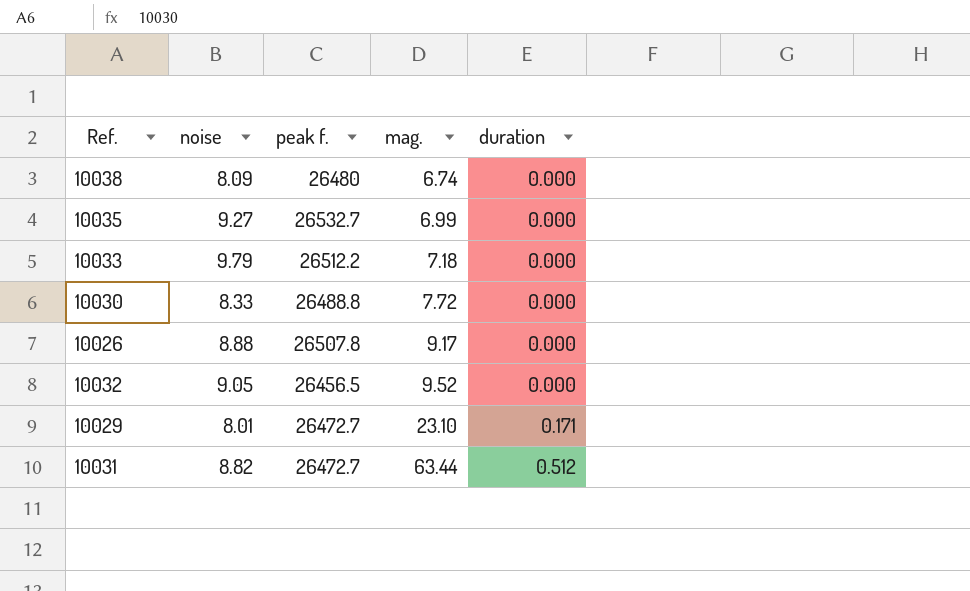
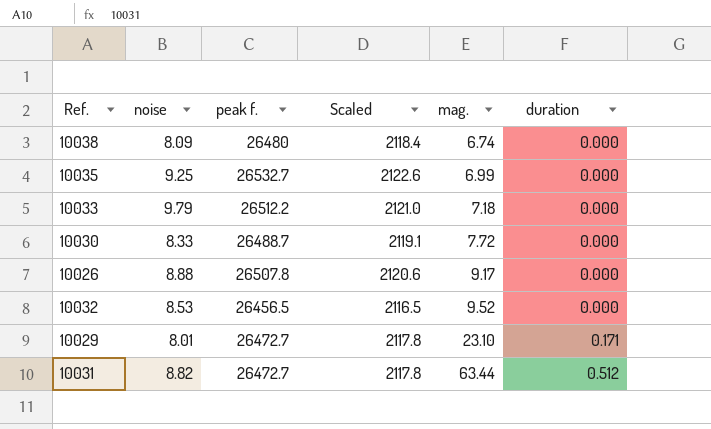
column Scaled | formula: none -> [peak f.] * 0.08
10035 | noise: 9.27 -> 9.25
10030 | peak f.: 26488.8 -> 26488.7
10032 | noise: 9.05 -> 8.53

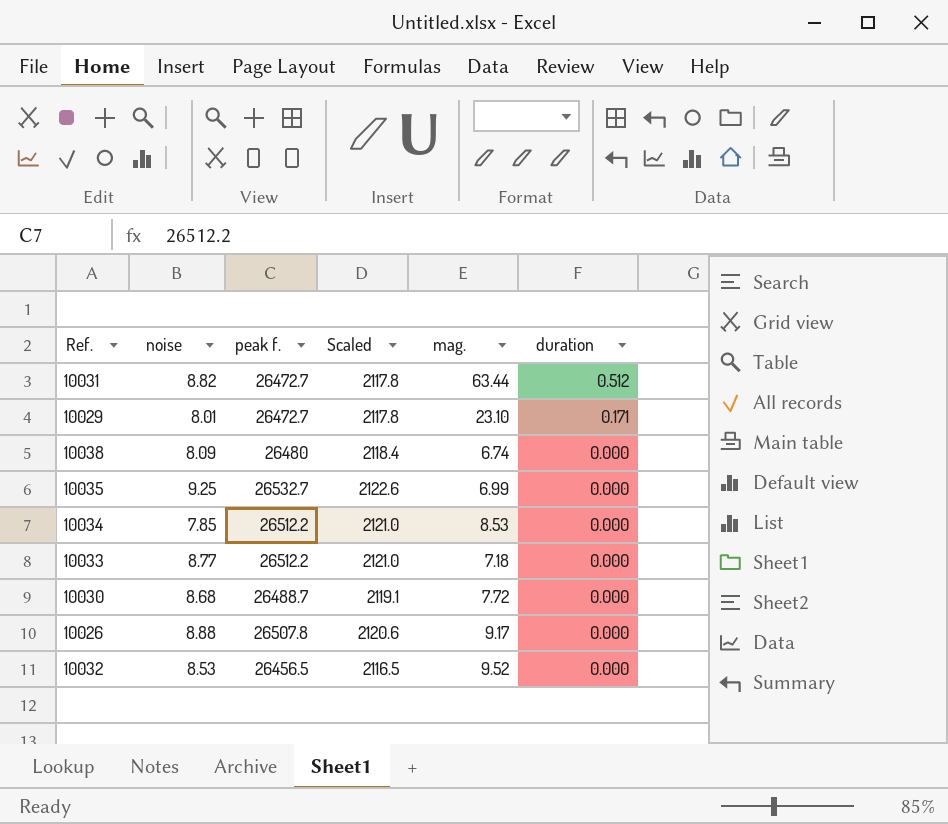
row order: mag. ascending -> duration descending
row 10034: none -> 7.85 | 26512.2 | 2121.0 | 8.53 | 0.000
10033 | noise: 9.79 -> 8.77
10030 | noise: 8.33 -> 8.68

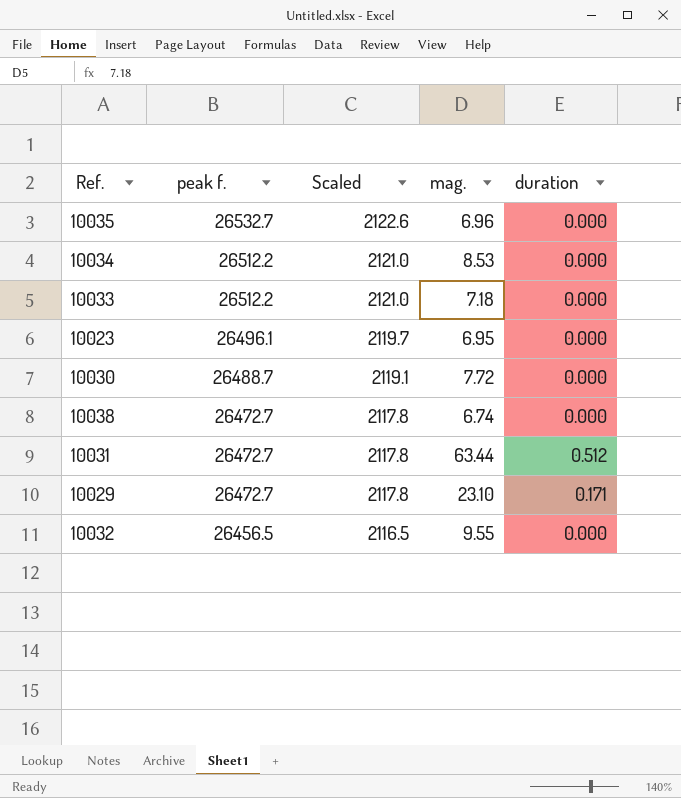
row order: duration descending -> peak f. descending
column noise | position: 2 -> none
row 10026: 8.88 | 26507.8 | 2120.6 | 9.17 | 0.000 -> none
10035 | mag.: 6.99 -> 6.96
row 10023: none -> 26496.1 | 2119.7 | 6.95 | 0.000
10038 | peak f.: 26480 -> 26472.7
10038 | Scaled: 2118.4 -> 2117.8
10032 | mag.: 9.52 -> 9.55

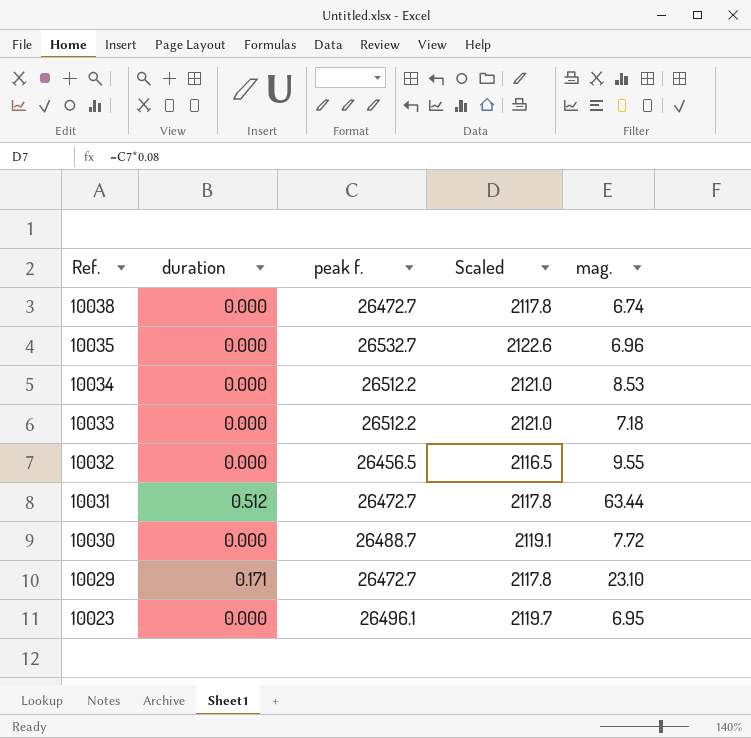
row order: peak f. descending -> Ref. descending
column duration | position: 5 -> 2

